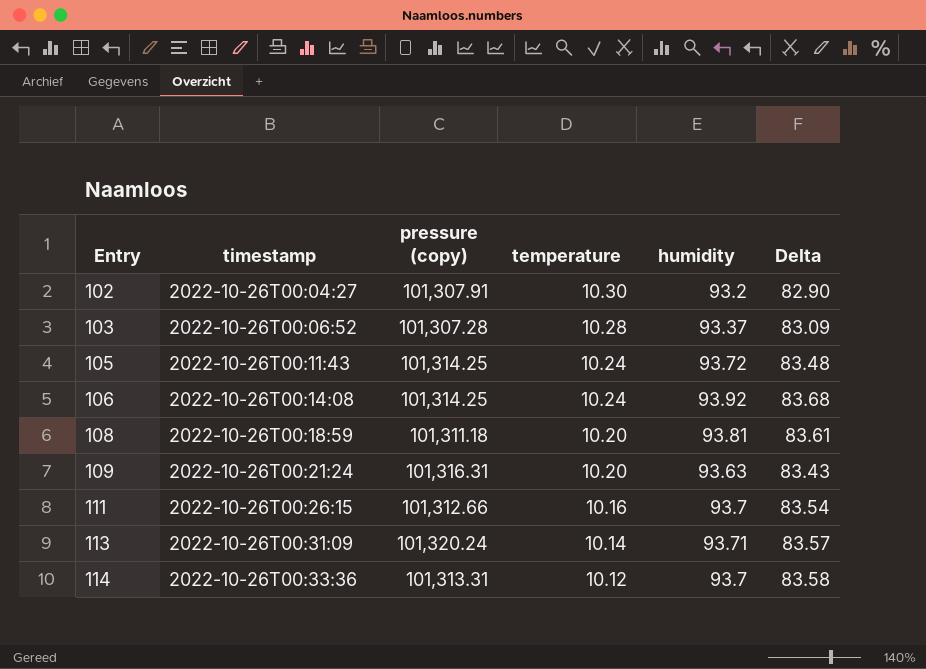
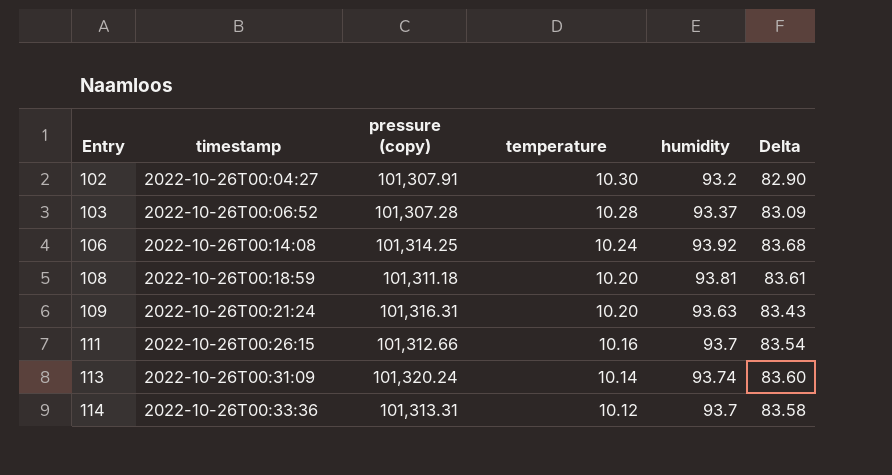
row 105: 2022-10-26T00:11:43 | 101,314.25 | 10.24 | 93.72 | 83.48 -> none
113 | humidity: 93.71 -> 93.74
113 | Delta: 83.57 -> 83.60

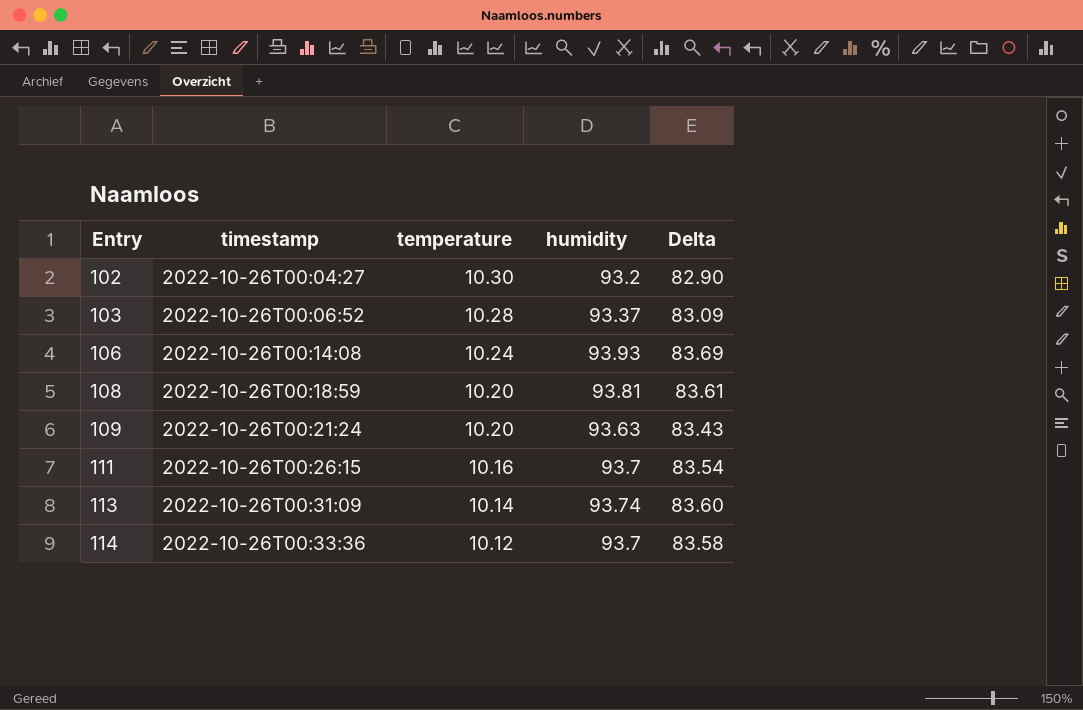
column pressure (copy) | position: 3 -> none
106 | humidity: 93.92 -> 93.93
106 | Delta: 83.68 -> 83.69

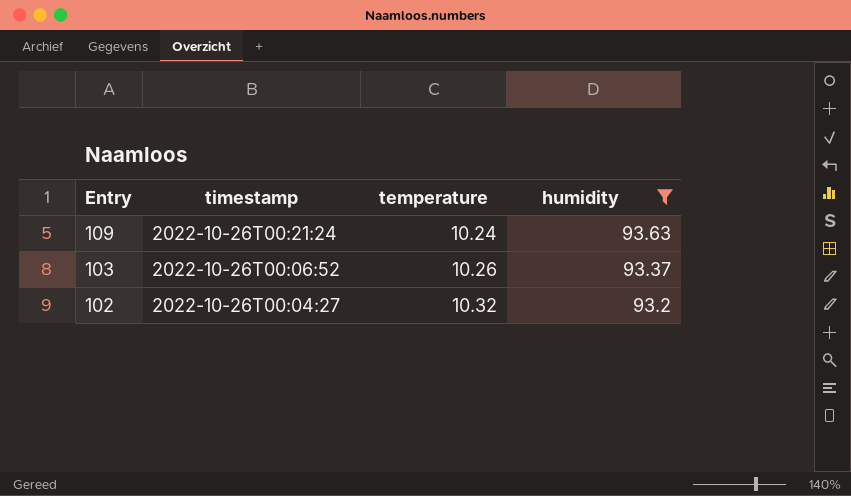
filter: none -> humidity <= 93.63
row order: Entry ascending -> Entry descending
column Delta | formula: [humidity] - [temperature] -> none
109 | temperature: 10.20 -> 10.24
103 | temperature: 10.28 -> 10.26
102 | temperature: 10.30 -> 10.32

